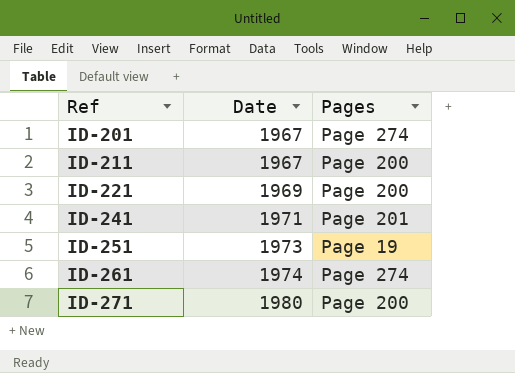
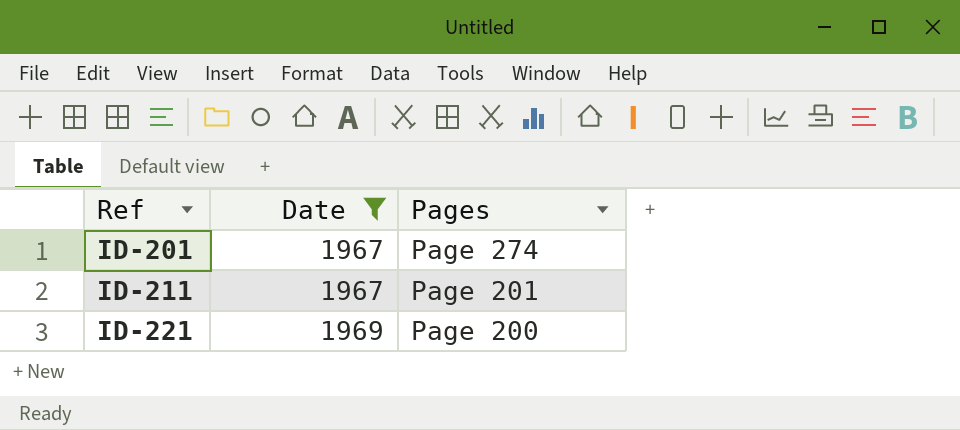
filter: none -> Date <= 1969
ID-211 | Pages: Page 200 -> Page 201

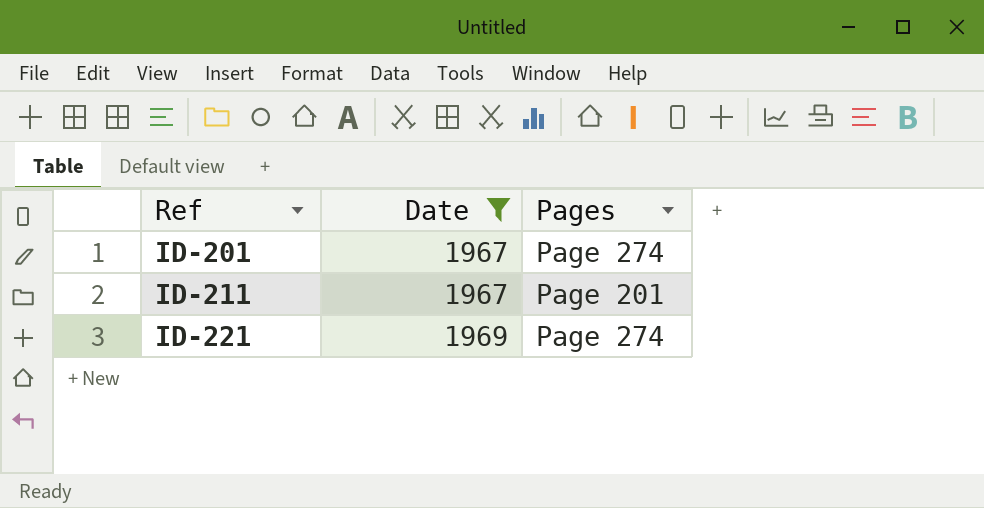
ID-221 | Pages: Page 200 -> Page 274

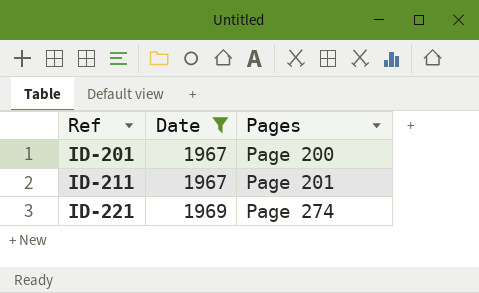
ID-201 | Pages: Page 274 -> Page 200

